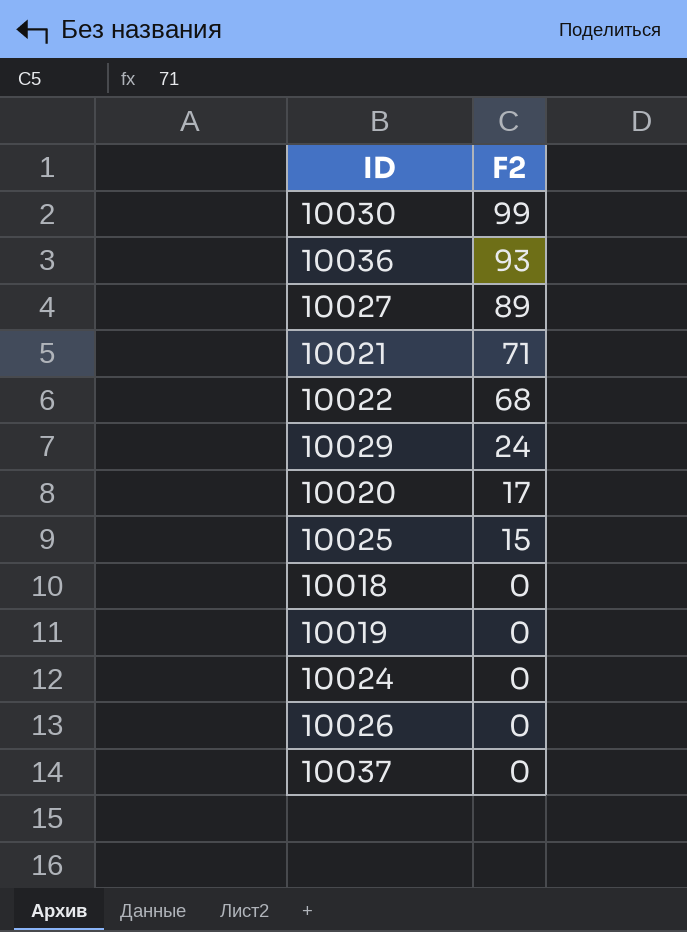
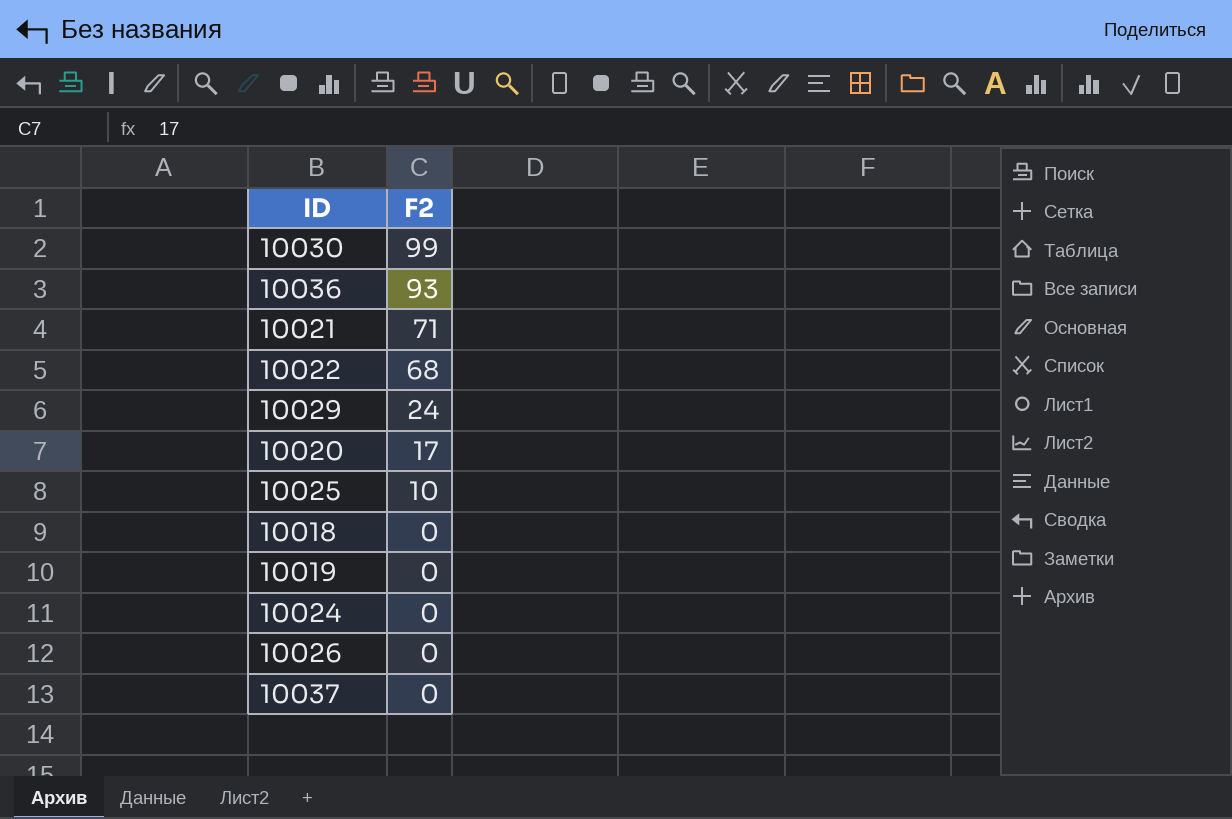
row 10027: 89 -> none
10025 | F2: 15 -> 10

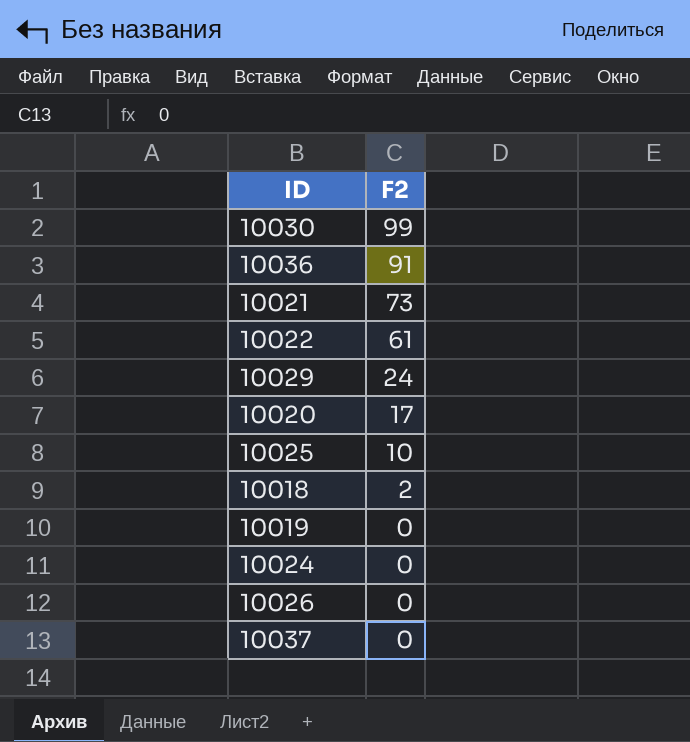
10036 | F2: 93 -> 91
10021 | F2: 71 -> 73
10022 | F2: 68 -> 61
10018 | F2: 0 -> 2

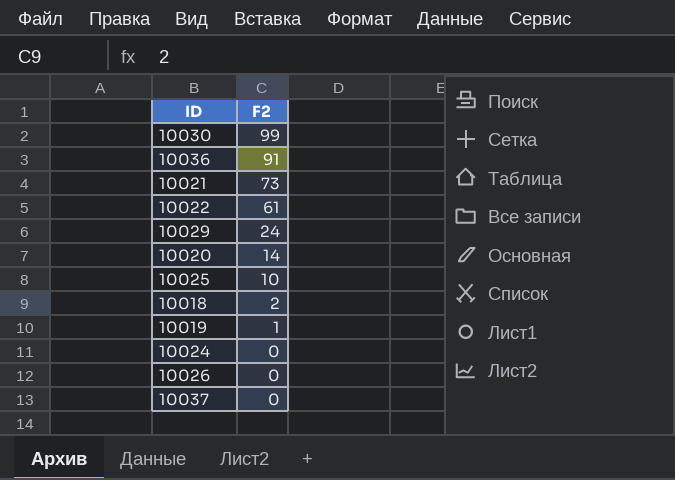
10020 | F2: 17 -> 14
10019 | F2: 0 -> 1

